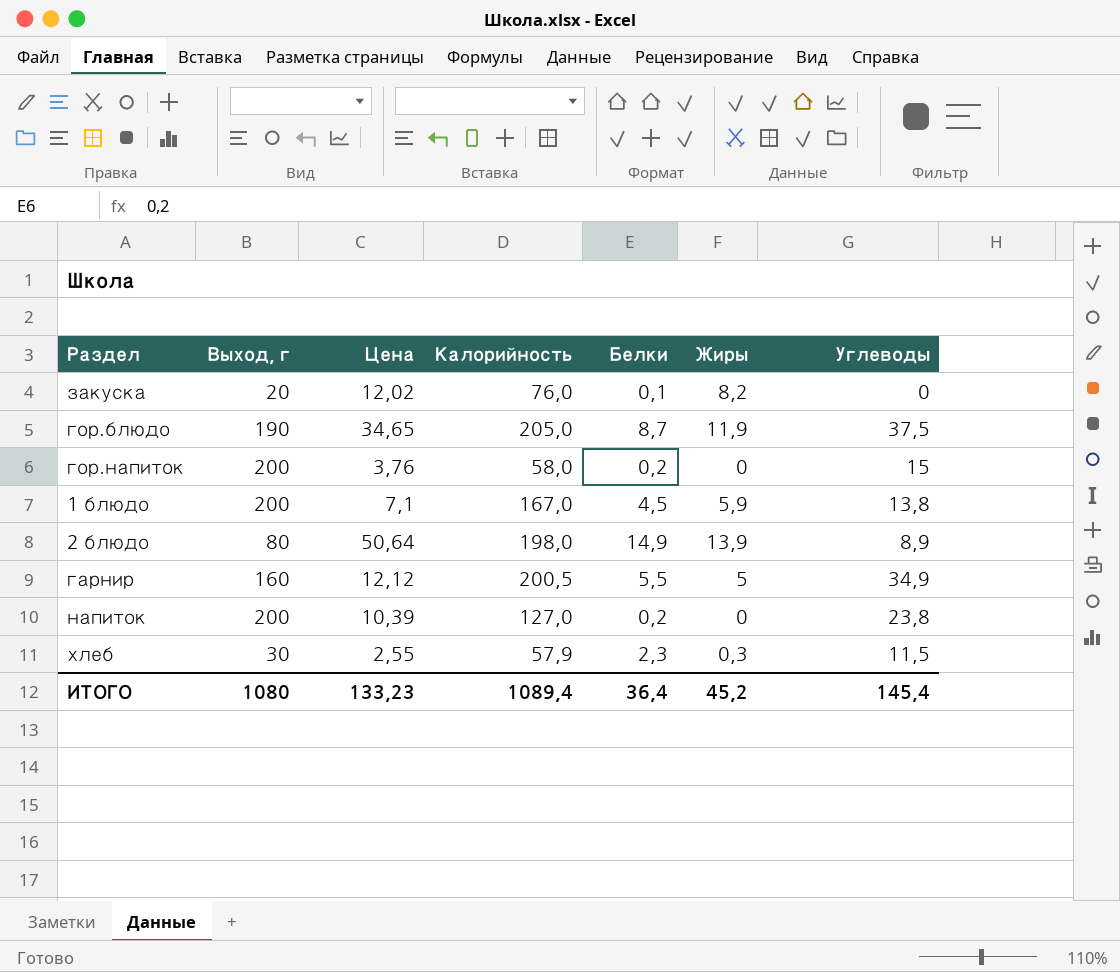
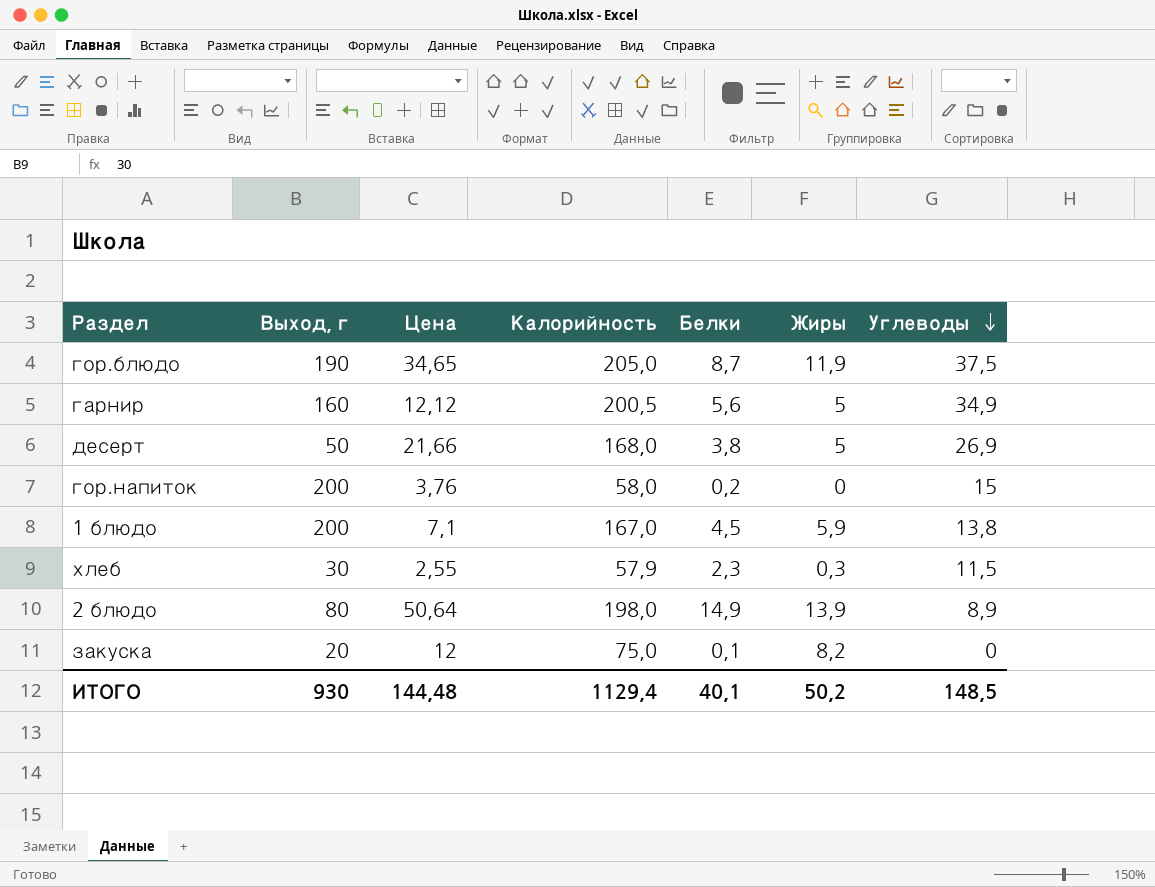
row order: none -> Углеводы descending
row напиток: 200 | 10,39 | 127,0 | 0,2 | 0 | 23,8 -> none
гарнир | Белки: 5,5 -> 5,6
row десерт: none -> 50 | 21,66 | 168,0 | 3,8 | 5 | 26,9
закуска | Цена: 12,02 -> 12
закуска | Калорийность: 76,0 -> 75,0
ИТОГО | Выход, г: 1080 -> 930
ИТОГО | Цена: 133,23 -> 144,48
ИТОГО | Калорийность: 1089,4 -> 1129,4
ИТОГО | Белки: 36,4 -> 40,1
ИТОГО | Жиры: 45,2 -> 50,2
ИТОГО | Углеводы: 145,4 -> 148,5

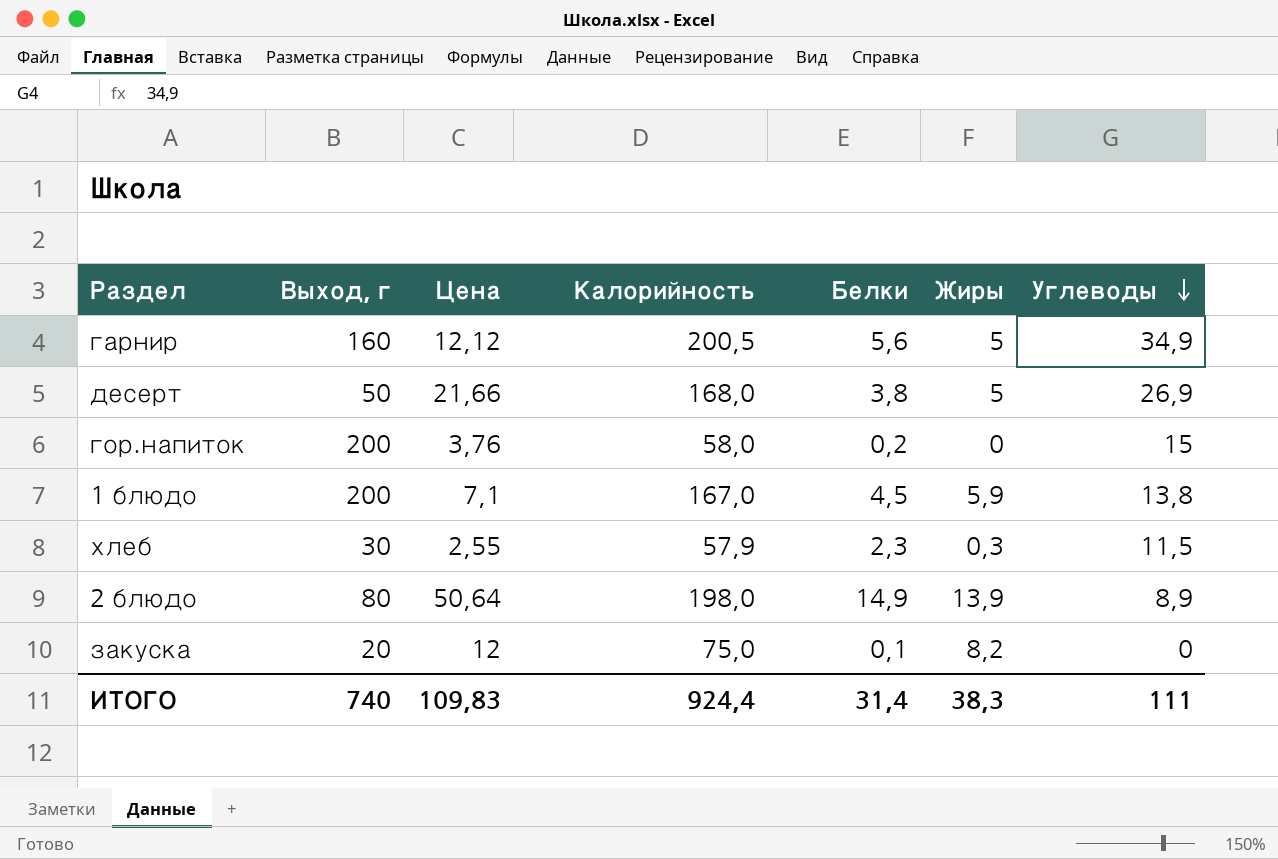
row гор.блюдо: 190 | 34,65 | 205,0 | 8,7 | 11,9 | 37,5 -> none
ИТОГО | Выход, г: 930 -> 740
ИТОГО | Цена: 144,48 -> 109,83
ИТОГО | Калорийность: 1129,4 -> 924,4
ИТОГО | Белки: 40,1 -> 31,4
ИТОГО | Жиры: 50,2 -> 38,3
ИТОГО | Углеводы: 148,5 -> 111

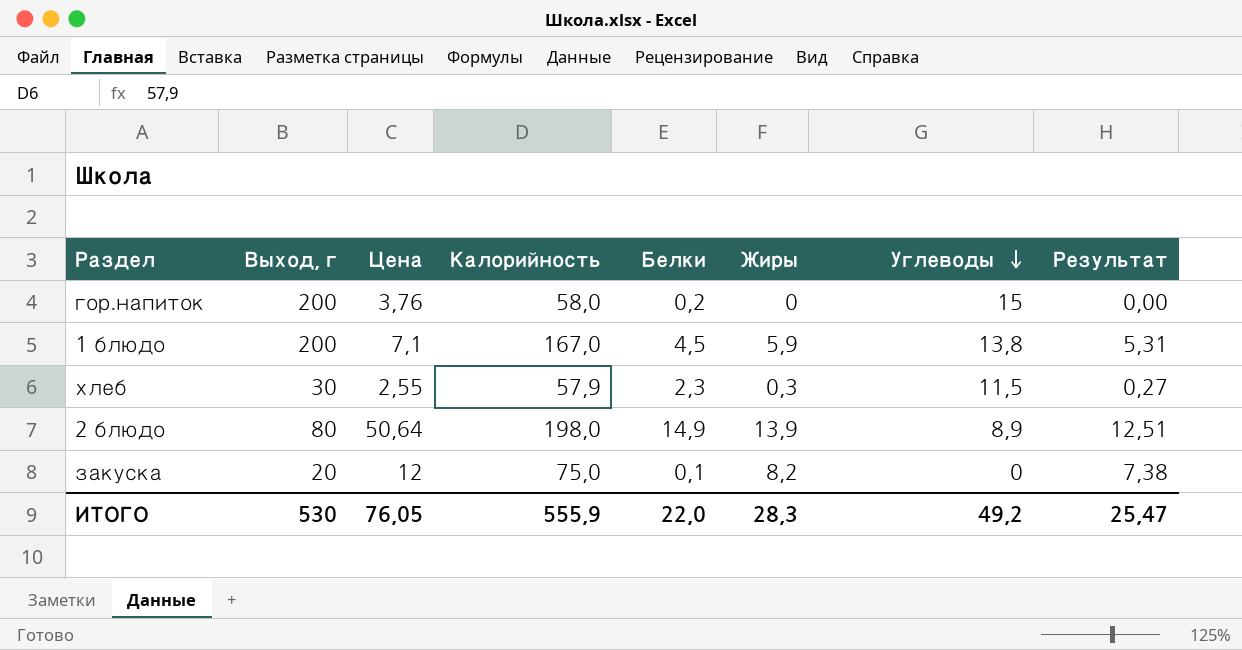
column Результат | formula: none -> [Жиры] * 0,9
row гарнир: 160 | 12,12 | 200,5 | 5,6 | 5 | 34,9 -> none
row десерт: 50 | 21,66 | 168,0 | 3,8 | 5 | 26,9 -> none
ИТОГО | Выход, г: 740 -> 530
ИТОГО | Цена: 109,83 -> 76,05
ИТОГО | Калорийность: 924,4 -> 555,9
ИТОГО | Белки: 31,4 -> 22,0
ИТОГО | Жиры: 38,3 -> 28,3
ИТОГО | Углеводы: 111 -> 49,2

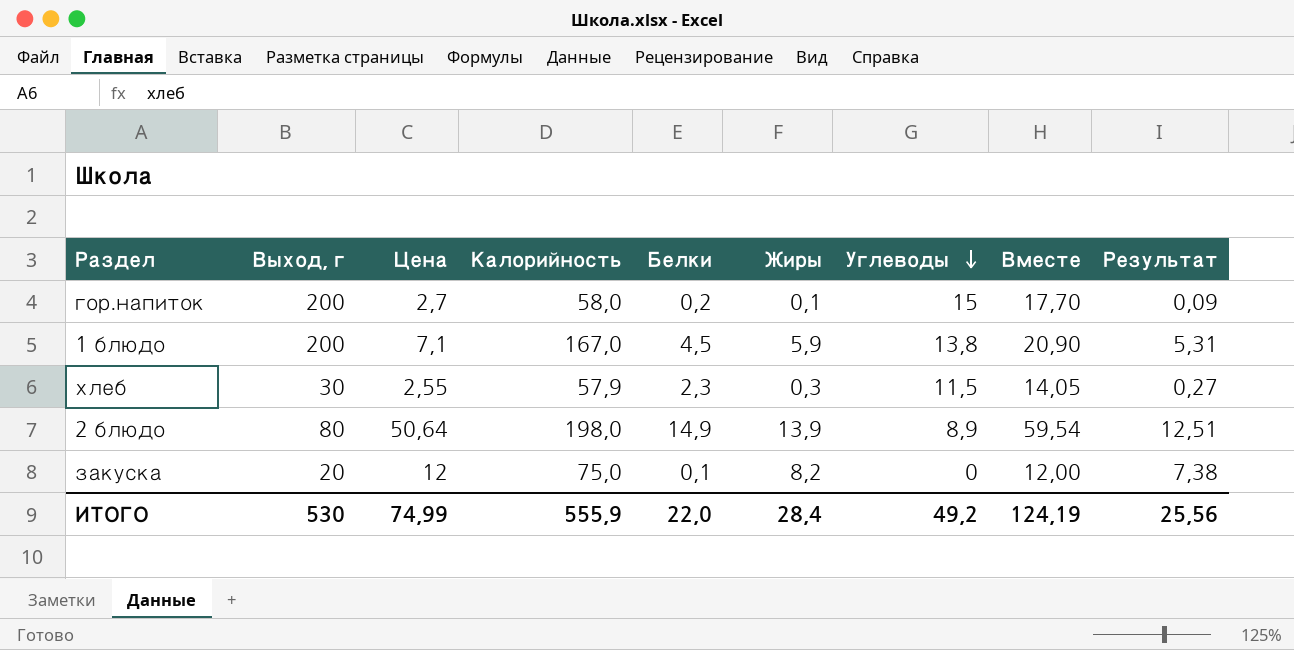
column Вместе | formula: none -> [Цена] + [Углеводы]
гор.напиток | Цена: 3,76 -> 2,7
гор.напиток | Жиры: 0 -> 0,1
гор.напиток | Результат: 0,00 -> 0,09
ИТОГО | Цена: 76,05 -> 74,99
ИТОГО | Жиры: 28,3 -> 28,4
ИТОГО | Результат: 25,47 -> 25,56

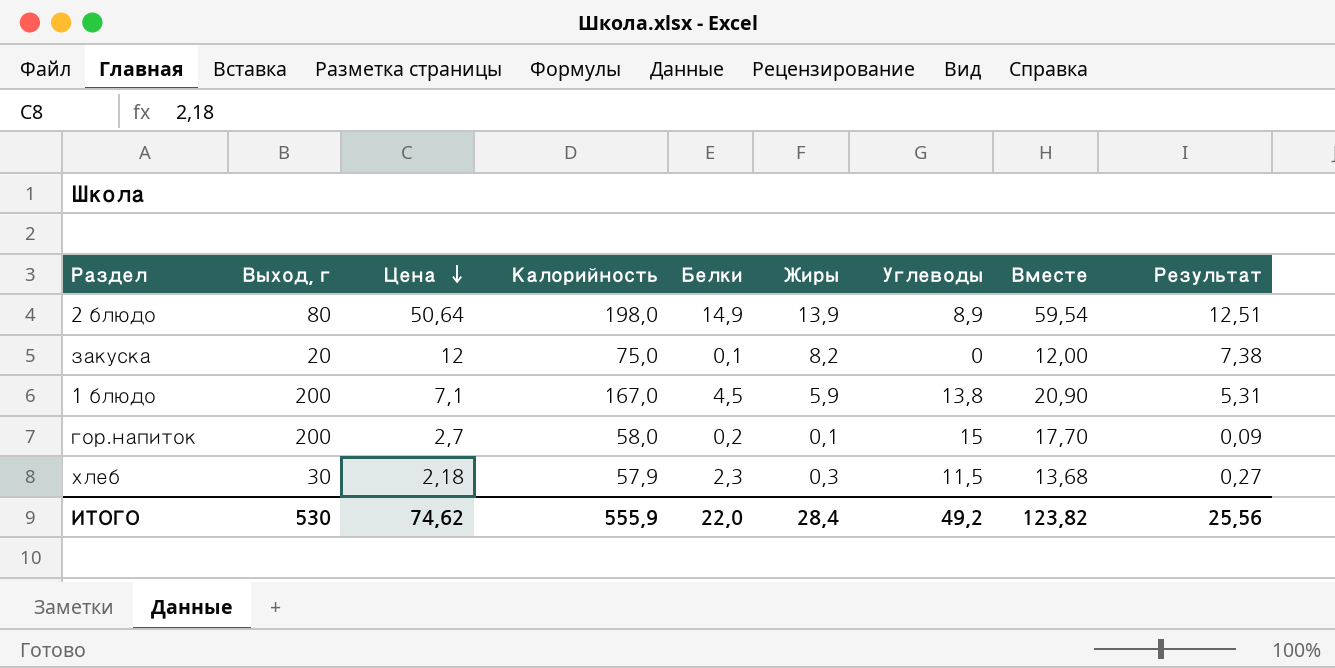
row order: Углеводы descending -> Цена descending
хлеб | Цена: 2,55 -> 2,18
хлеб | Вместе: 14,05 -> 13,68
ИТОГО | Цена: 74,99 -> 74,62
ИТОГО | Вместе: 124,19 -> 123,82

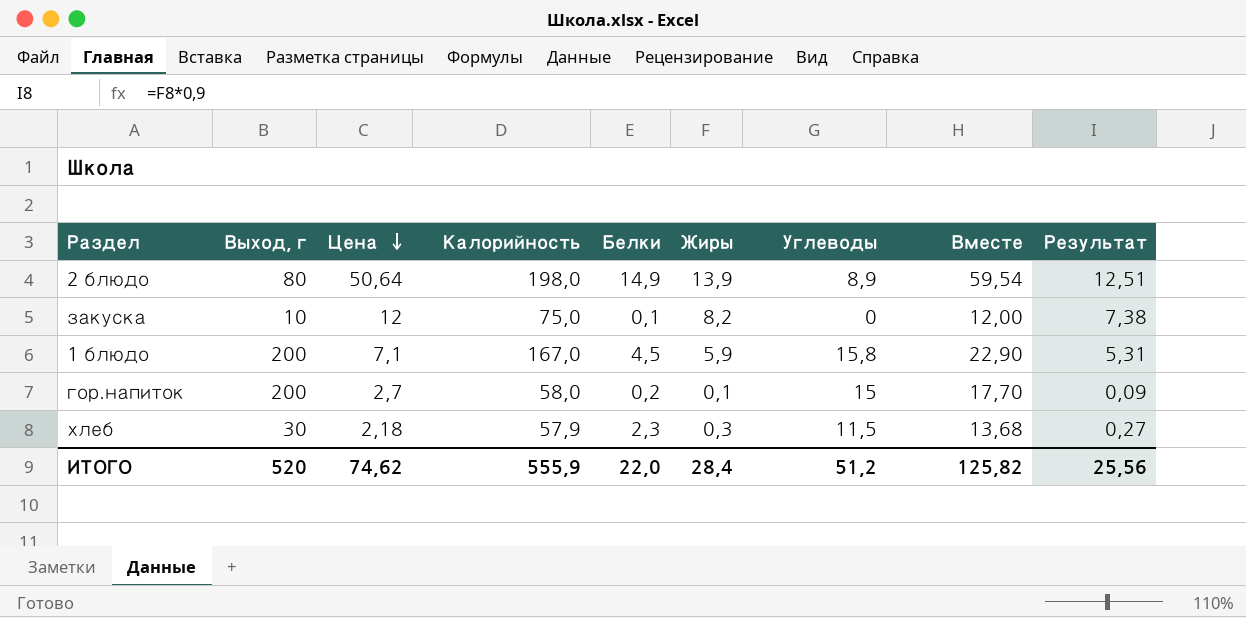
закуска | Выход, г: 20 -> 10
1 блюдо | Углеводы: 13,8 -> 15,8
1 блюдо | Вместе: 20,90 -> 22,90
ИТОГО | Выход, г: 530 -> 520
ИТОГО | Углеводы: 49,2 -> 51,2
ИТОГО | Вместе: 123,82 -> 125,82

